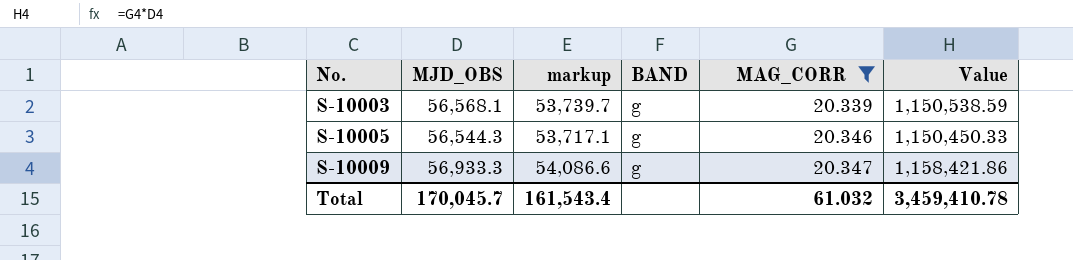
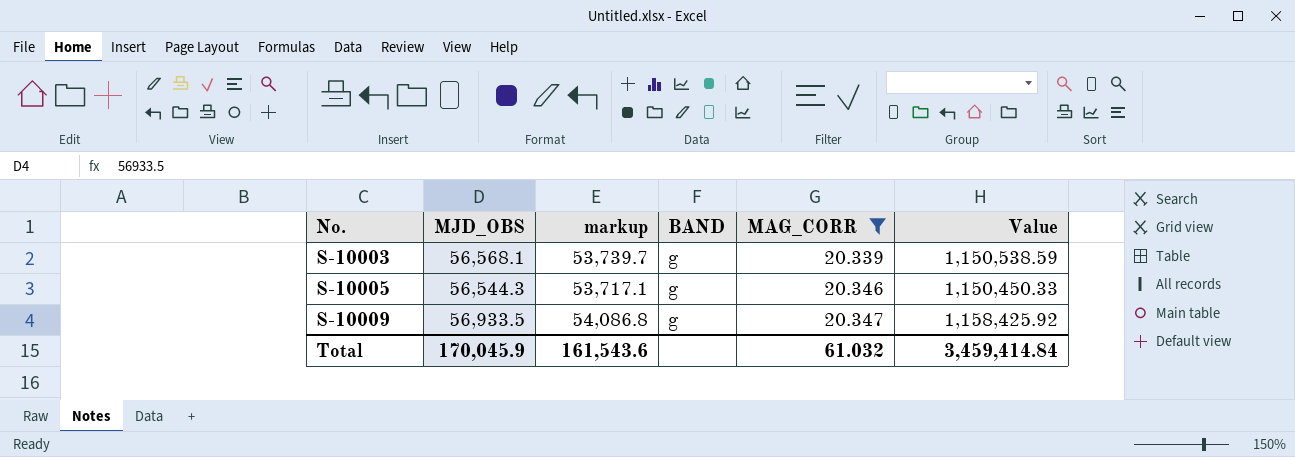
S-10009 | MJD_OBS: 56,933.3 -> 56,933.5
S-10009 | markup: 54,086.6 -> 54,086.8
S-10009 | Value: 1,158,421.86 -> 1,158,425.92
Total | MJD_OBS: 170,045.7 -> 170,045.9
Total | markup: 161,543.4 -> 161,543.6
Total | Value: 3,459,410.78 -> 3,459,414.84

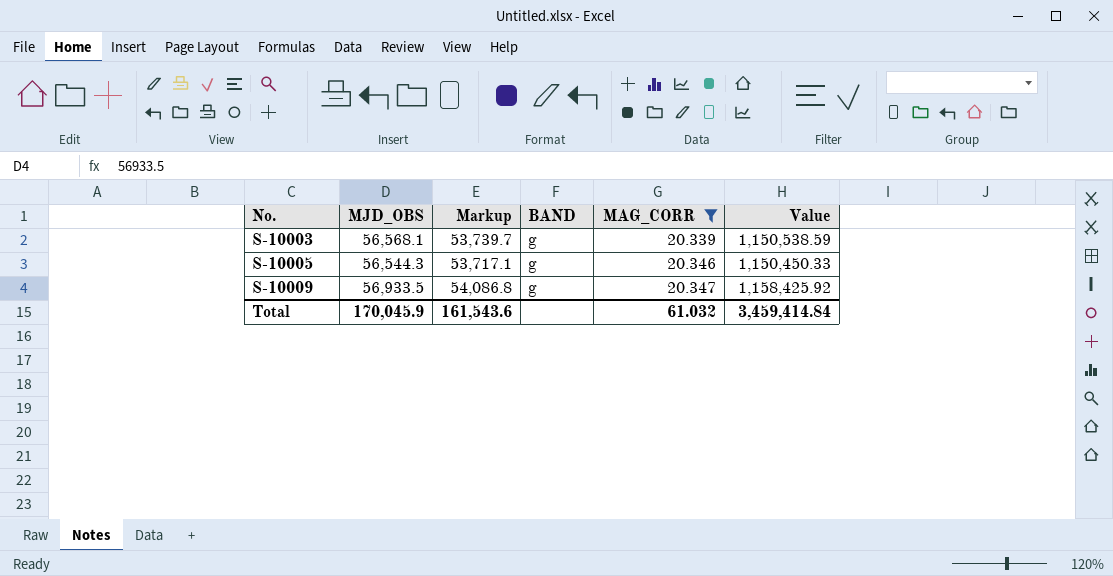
column name: markup -> Markup

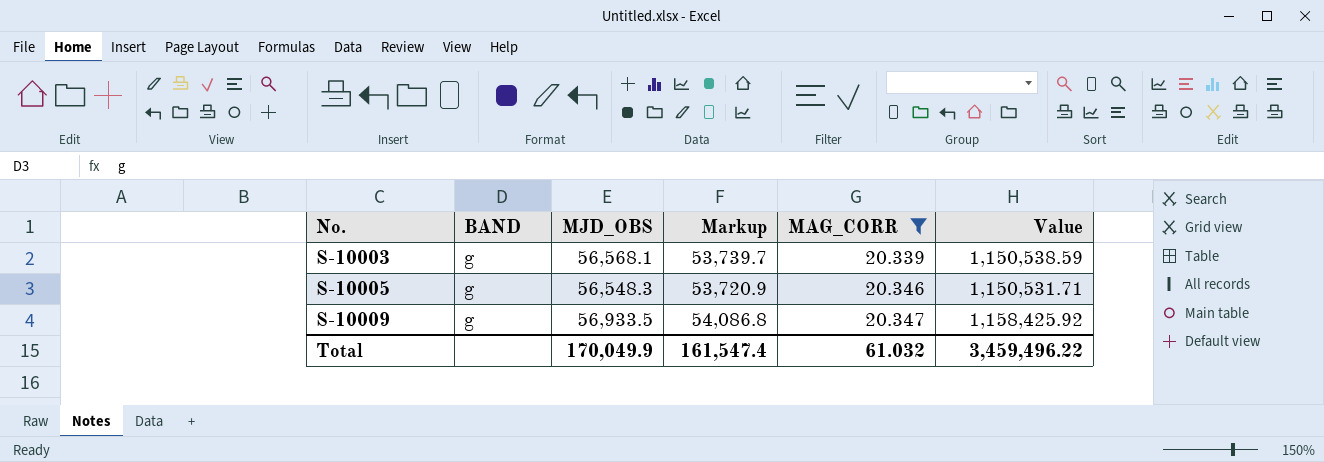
column BAND | position: 4 -> 2
S-10005 | MJD_OBS: 56,544.3 -> 56,548.3
S-10005 | Markup: 53,717.1 -> 53,720.9
S-10005 | Value: 1,150,450.33 -> 1,150,531.71
Total | MJD_OBS: 170,045.9 -> 170,049.9
Total | Markup: 161,543.6 -> 161,547.4
Total | Value: 3,459,414.84 -> 3,459,496.22

